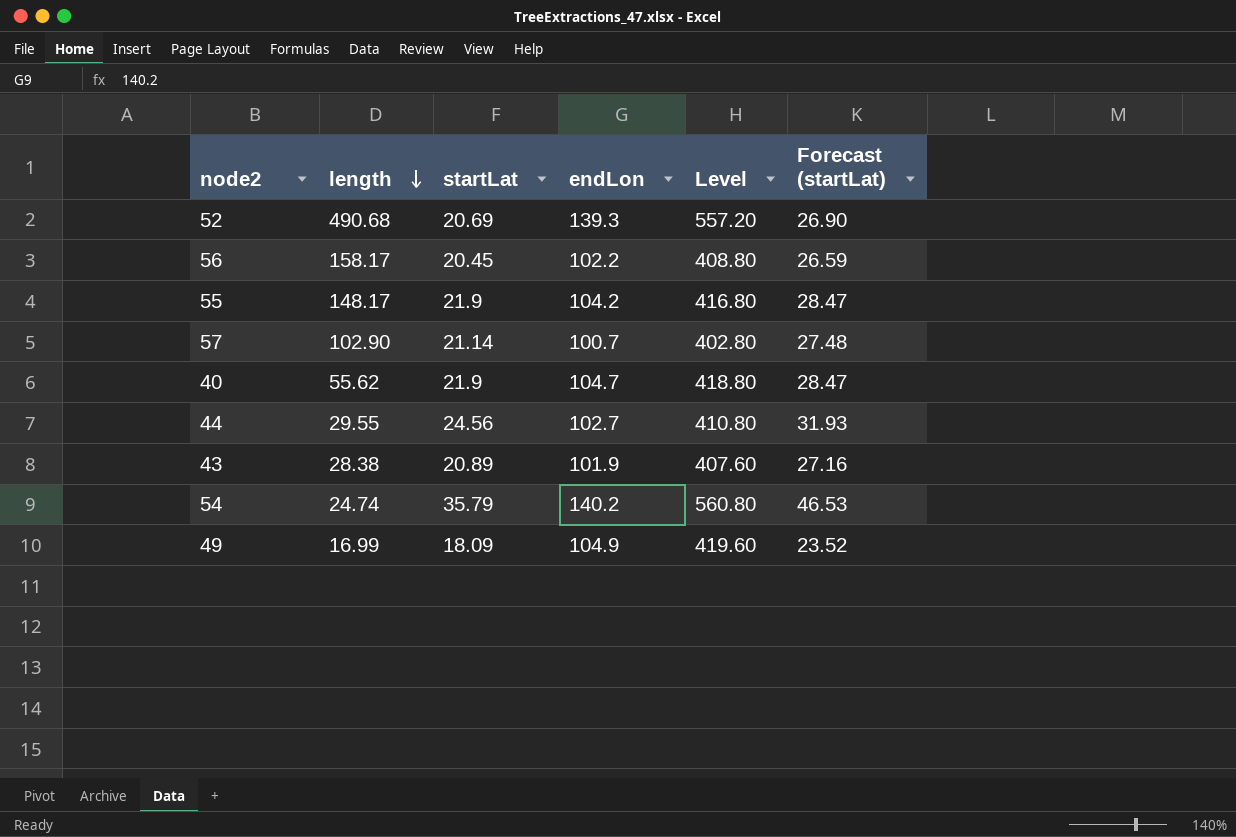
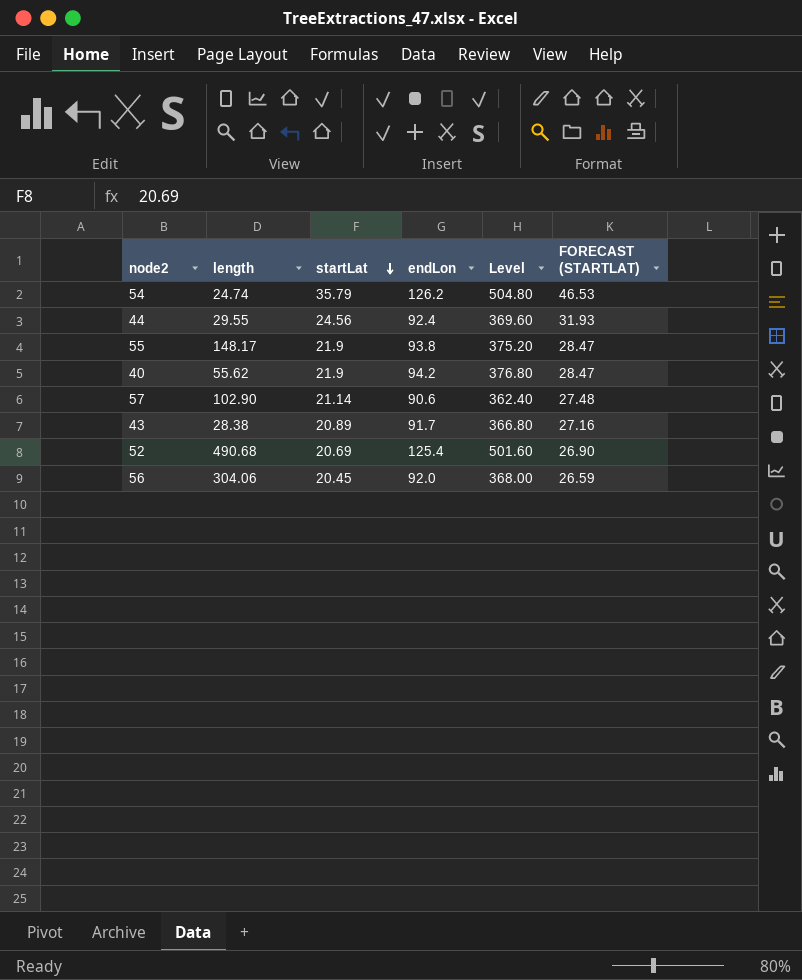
row order: length descending -> startLat descending
column name: Forecast (startLat) -> FORECAST (STARTLAT)
row 49: 16.99 | 18.09 | 104.9 | 419.60 | 23.52 -> none
54 | endLon: 140.2 -> 126.2
54 | Level: 560.80 -> 504.80
44 | endLon: 102.7 -> 92.4
44 | Level: 410.80 -> 369.60
55 | endLon: 104.2 -> 93.8
55 | Level: 416.80 -> 375.20
40 | endLon: 104.7 -> 94.2
40 | Level: 418.80 -> 376.80
57 | endLon: 100.7 -> 90.6
57 | Level: 402.80 -> 362.40
43 | endLon: 101.9 -> 91.7
43 | Level: 407.60 -> 366.80
52 | endLon: 139.3 -> 125.4
52 | Level: 557.20 -> 501.60
56 | length: 158.17 -> 304.06
56 | endLon: 102.2 -> 92.0
56 | Level: 408.80 -> 368.00

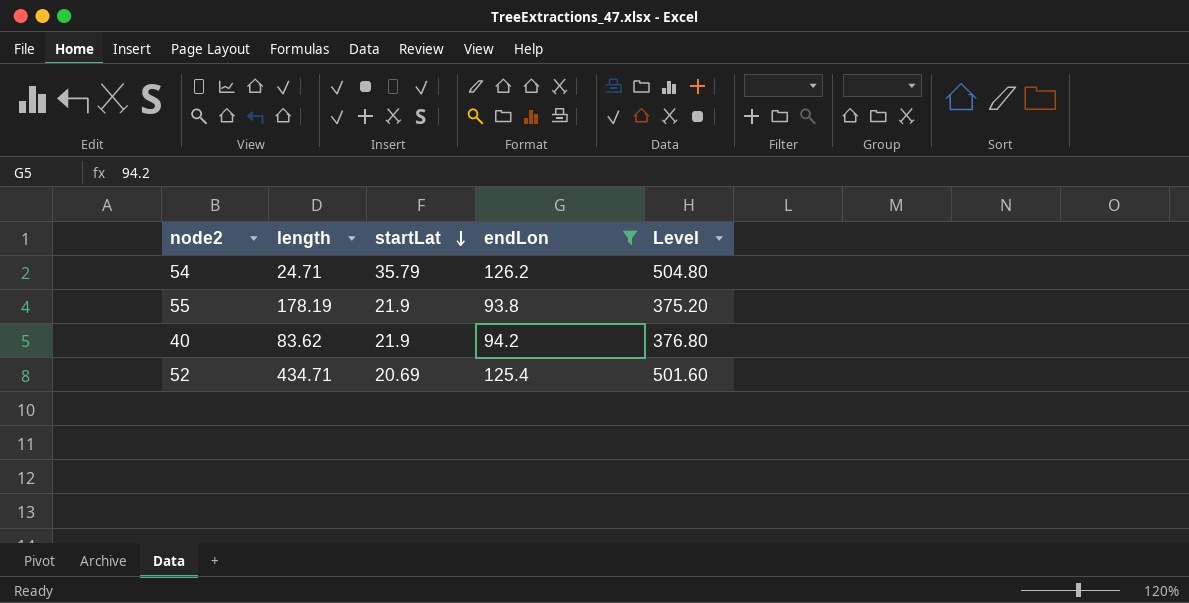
filter: none -> endLon >= 93.8
column FORECAST (STARTLAT) | formula: [startLat] * 1.3 -> none
54 | length: 24.74 -> 24.71
55 | length: 148.17 -> 178.19
40 | length: 55.62 -> 83.62
52 | length: 490.68 -> 434.71

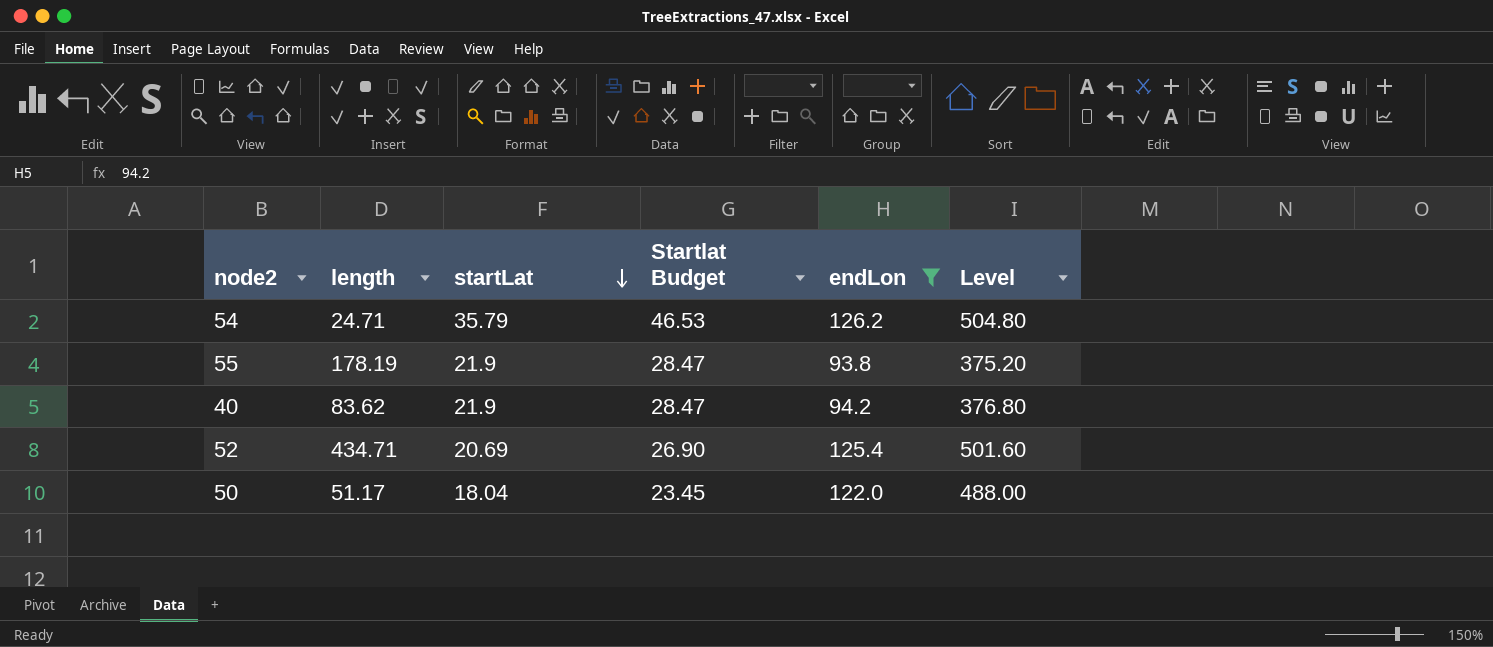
column Startlat Budget | formula: none -> [startLat] * 1.3
row 50: none -> 51.17 | 18.04 | 23.45 | 122.0 | 488.00

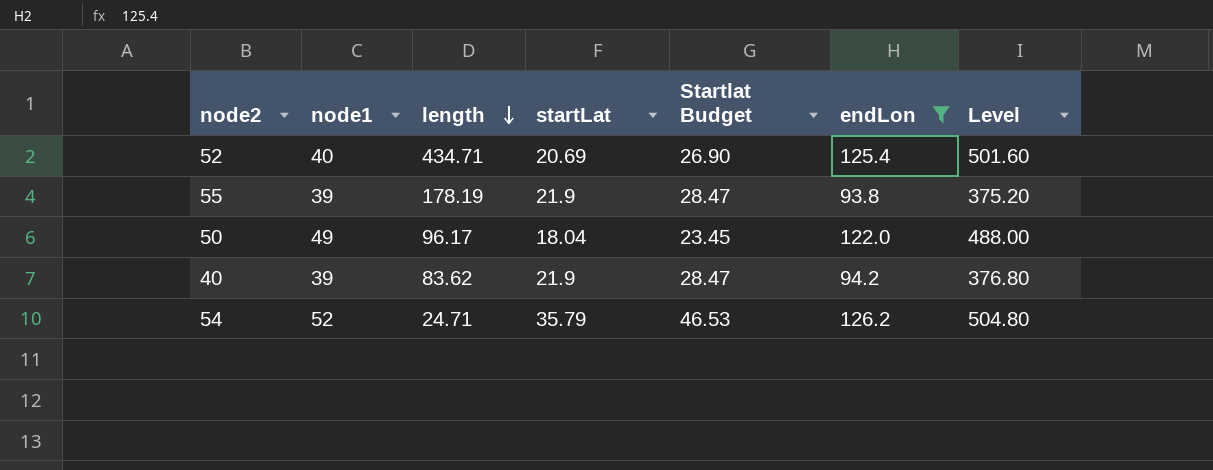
row order: startLat descending -> length descending
column node1 | position: none -> 2
50 | length: 51.17 -> 96.17

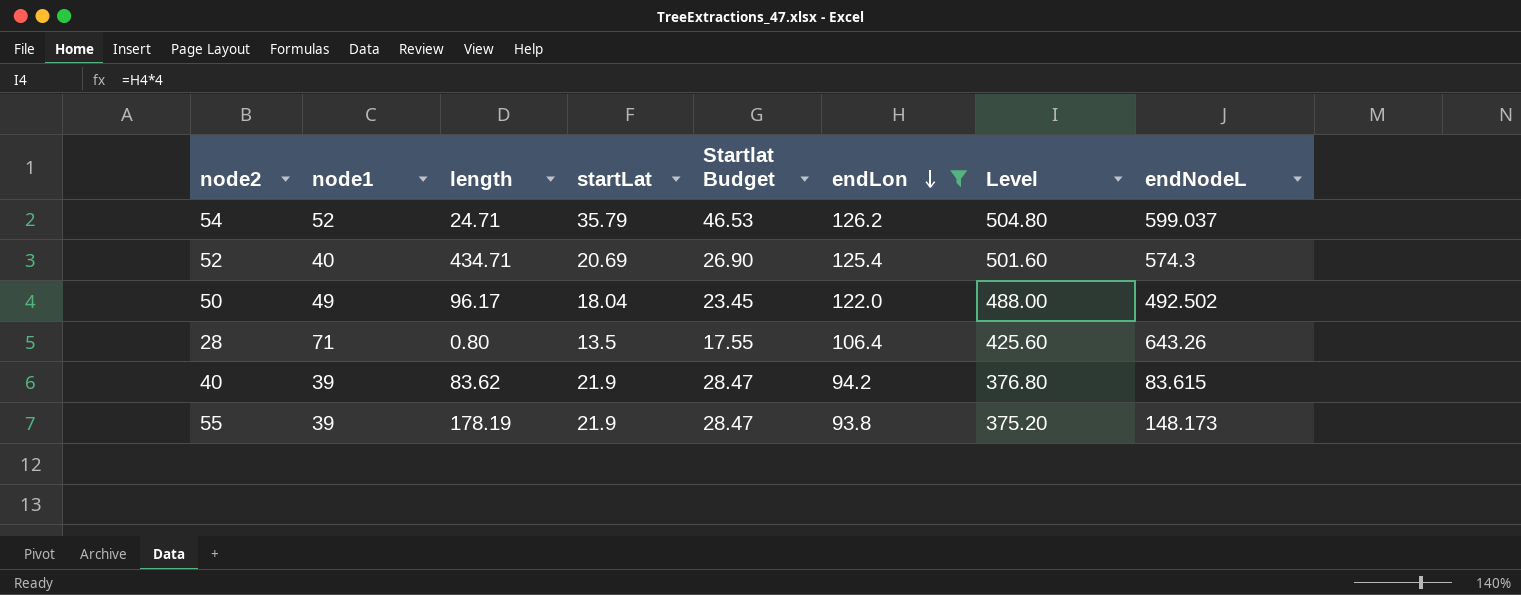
row order: length descending -> endLon descending
column endNodeL | position: none -> 8
row 28: none -> 71 | 0.80 | 13.5 | 17.55 | 106.4 | 425.60 | 643.26

